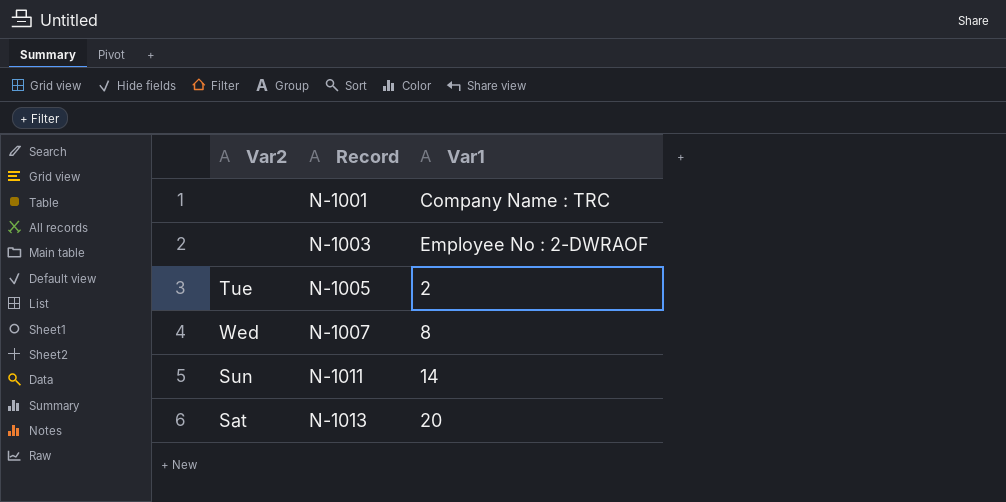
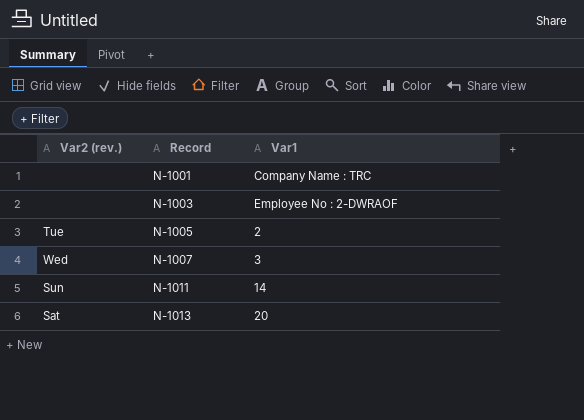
column name: Var2 -> Var2 (rev.)
N-1007 | Var1: 8 -> 3

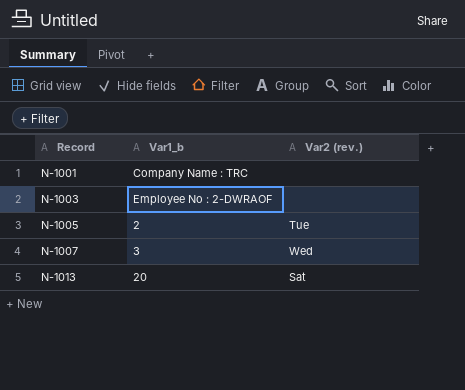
column name: Var1 -> Var1_b
column Var2 (rev.) | position: 1 -> 3
row N-1011: Sun | 14 -> none

